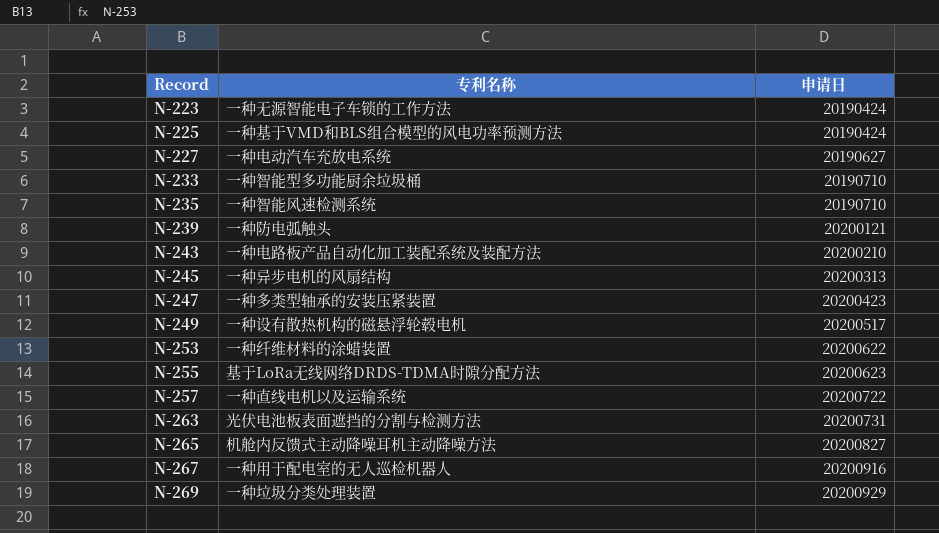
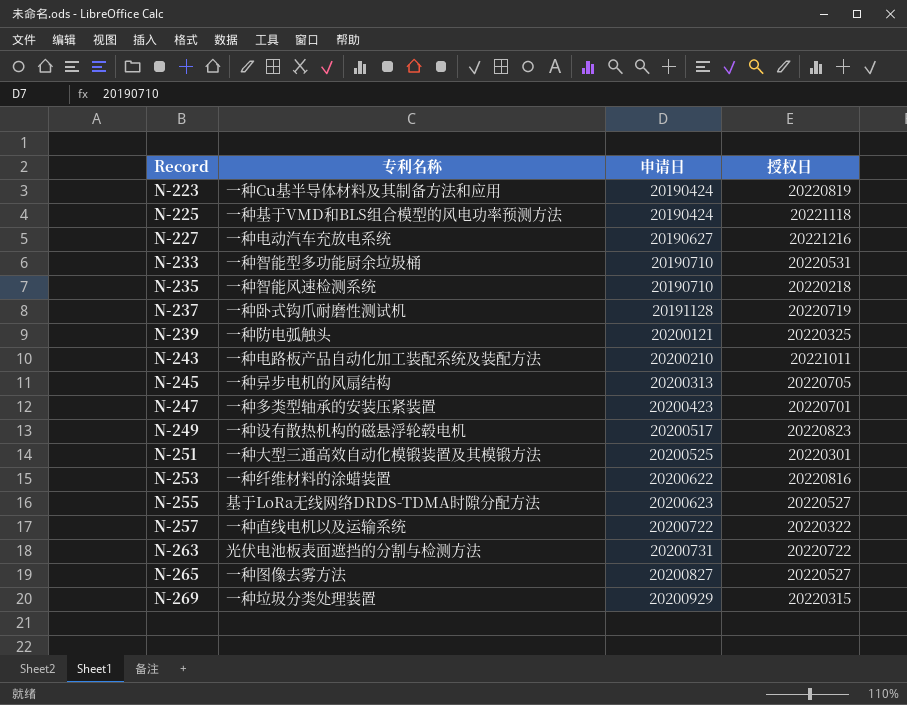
column 授权日 | position: none -> 4
row N-267: 一种用于配电室的无人巡检机器人 | 20200916 -> none
N-223 | 专利名称: 一种无源智能电子车锁的工作方法 -> 一种Cu基半导体材料及其制备方法和应用
row N-237: none -> 一种卧式钩爪耐磨性测试机 | 20191128 | 20220719
row N-251: none -> 一种大型三通高效自动化模锻装置及其模锻方法 | 20200525 | 20220301
N-265 | 专利名称: 机舱内反馈式主动降噪耳机主动降噪方法 -> 一种图像去雾方法

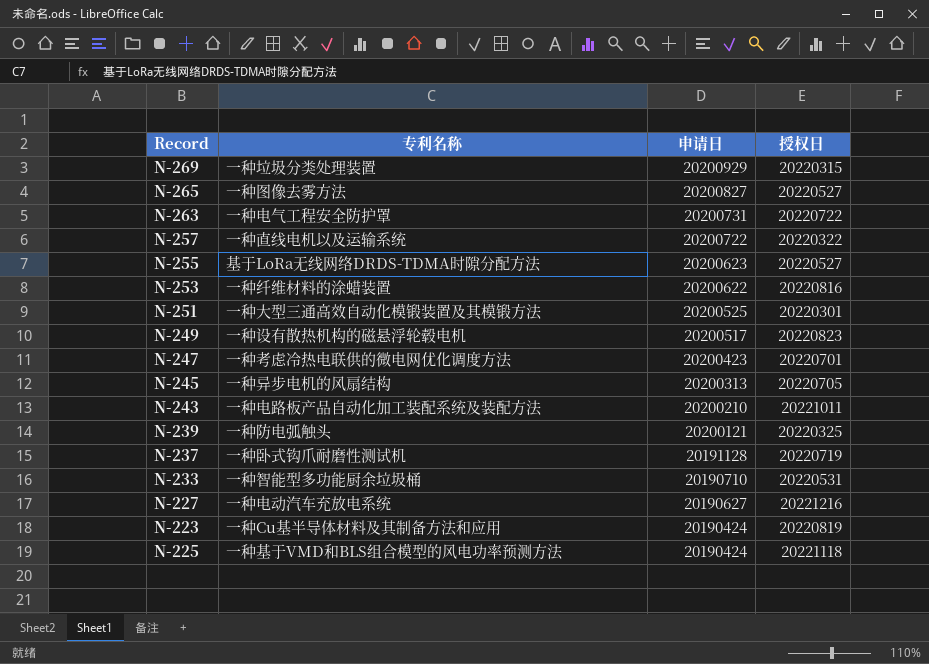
row order: Record ascending -> 申请日 descending
row N-235: 一种智能风速检测系统 | 20190710 | 20220218 -> none
N-263 | 专利名称: 光伏电池板表面遮挡的分割与检测方法 -> 一种电气工程安全防护罩
N-247 | 专利名称: 一种多类型轴承的安装压紧装置 -> 一种考虑冷热电联供的微电网优化调度方法

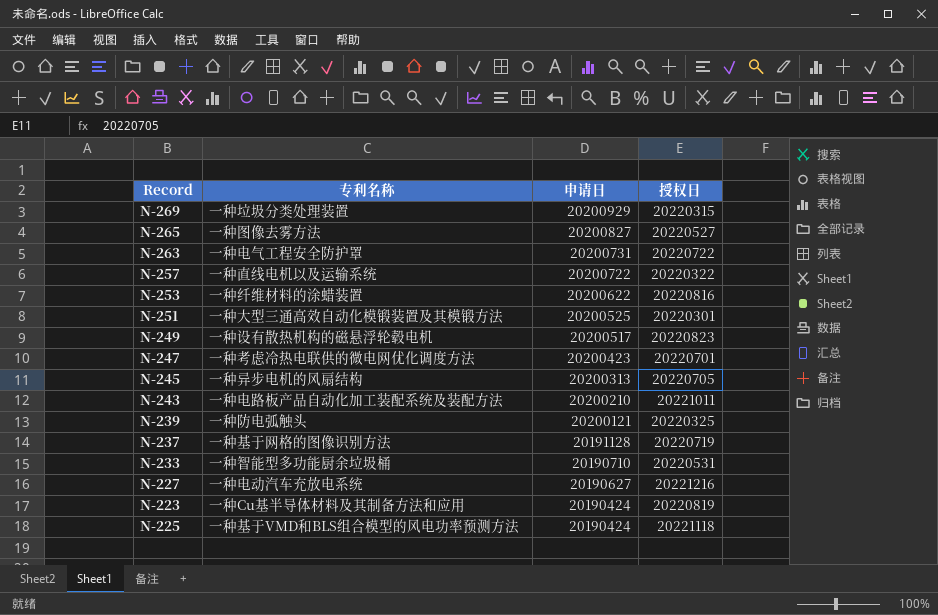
row N-255: 基于LoRa无线网络DRDS-TDMA时隙分配方法 | 20200623 | 20220527 -> none
N-237 | 专利名称: 一种卧式钩爪耐磨性测试机 -> 一种基于网格的图像识别方法

